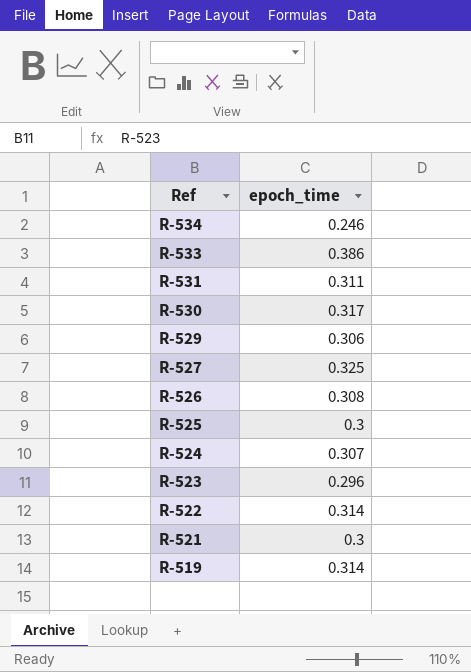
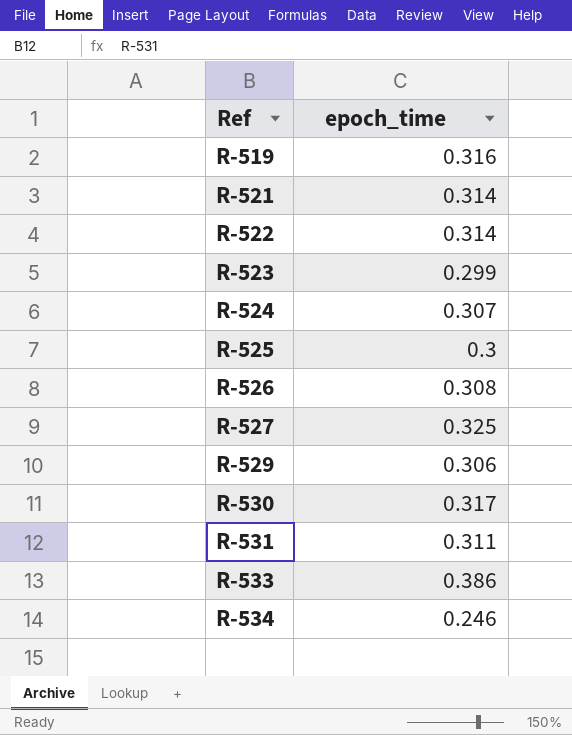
row order: Ref descending -> Ref ascending
R-519 | epoch_time: 0.314 -> 0.316
R-521 | epoch_time: 0.3 -> 0.314
R-523 | epoch_time: 0.296 -> 0.299

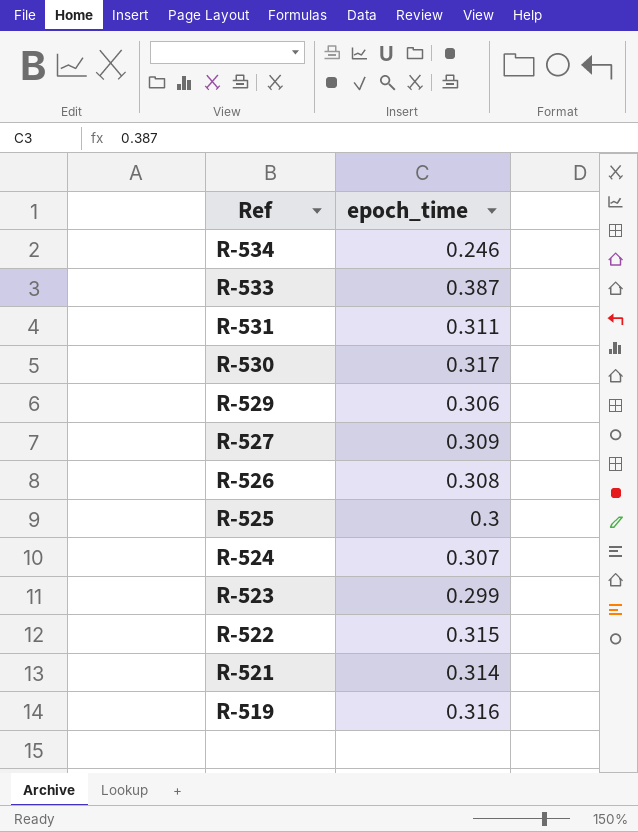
row order: Ref ascending -> Ref descending
R-533 | epoch_time: 0.386 -> 0.387
R-527 | epoch_time: 0.325 -> 0.309
R-522 | epoch_time: 0.314 -> 0.315

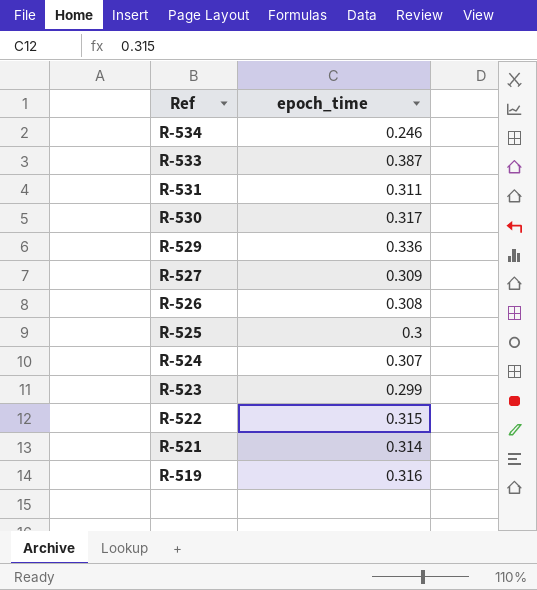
R-529 | epoch_time: 0.306 -> 0.336

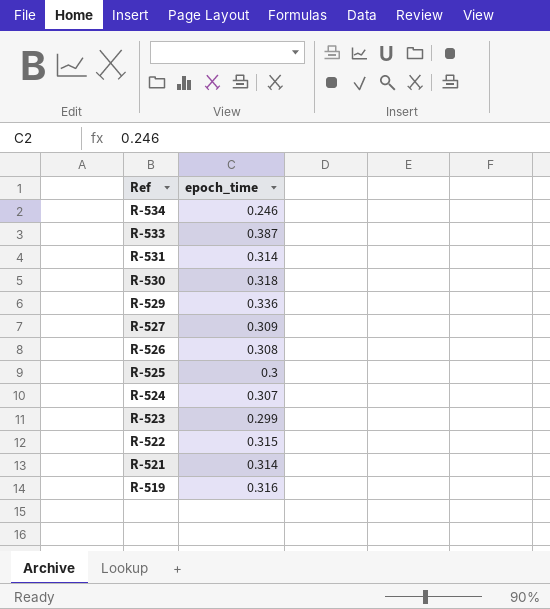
R-531 | epoch_time: 0.311 -> 0.314
R-530 | epoch_time: 0.317 -> 0.318

